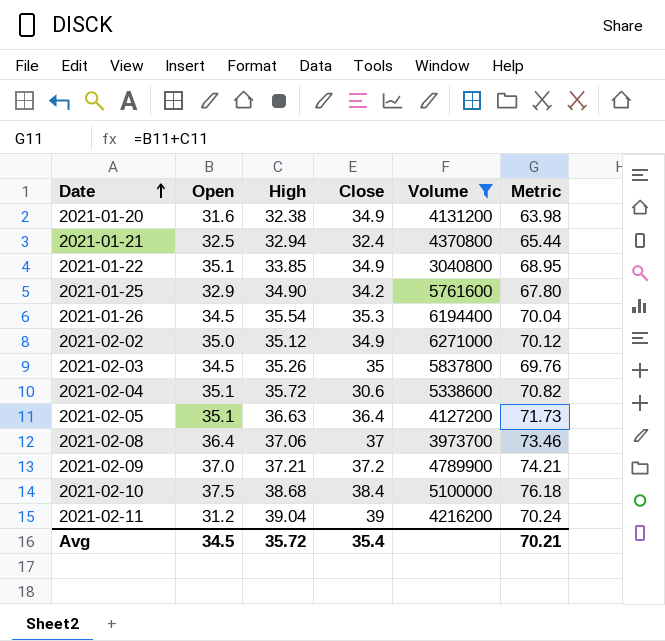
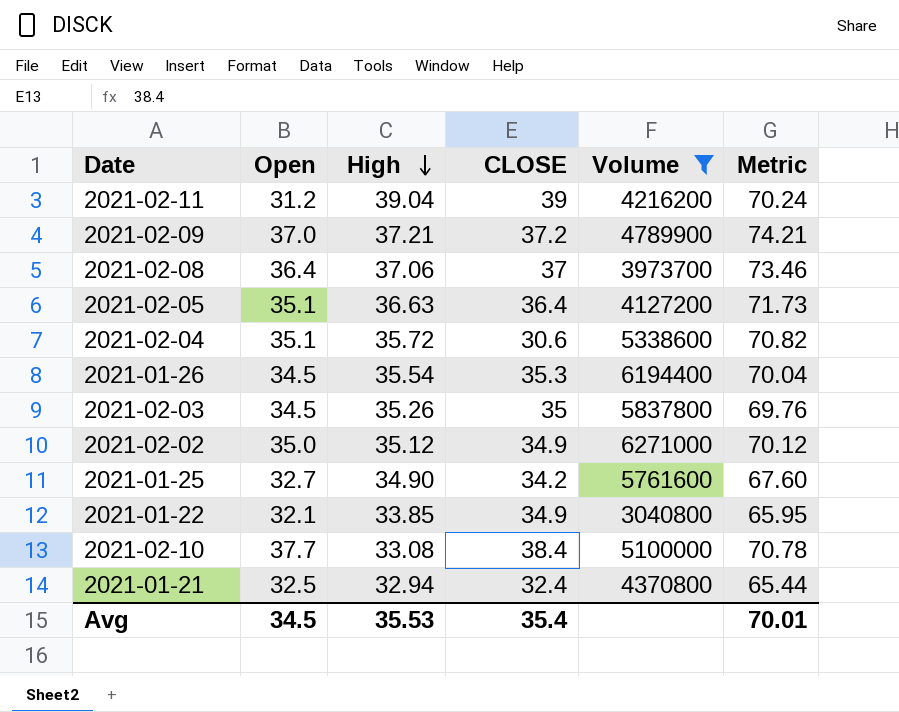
row order: Date ascending -> High descending
column name: Close -> CLOSE
row 2021-01-20: 31.6 | 32.38 | 34.9 | 4131200 | 63.98 -> none
2021-01-25 | Open: 32.9 -> 32.7
2021-01-25 | Metric: 67.80 -> 67.60
2021-01-22 | Open: 35.1 -> 32.1
2021-01-22 | Metric: 68.95 -> 65.95
2021-02-10 | Open: 37.5 -> 37.7
2021-02-10 | High: 38.68 -> 33.08
2021-02-10 | Metric: 76.18 -> 70.78
Avg | High: 35.72 -> 35.53
Avg | Metric: 70.21 -> 70.01

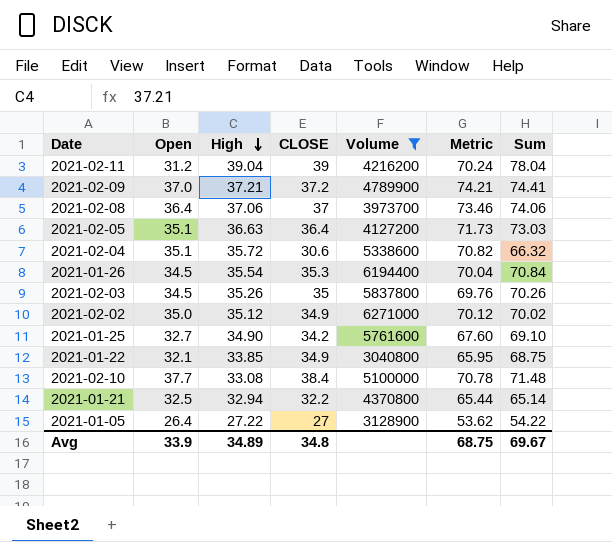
column Sum | formula: none -> [High] + [CLOSE]
2021-01-21 | CLOSE: 32.4 -> 32.2
row 2021-01-05: none -> 26.4 | 27.22 | 27 | 3128900 | 53.62 | 54.22
Avg | Open: 34.5 -> 33.9
Avg | High: 35.53 -> 34.89
Avg | CLOSE: 35.4 -> 34.8
Avg | Metric: 70.01 -> 68.75

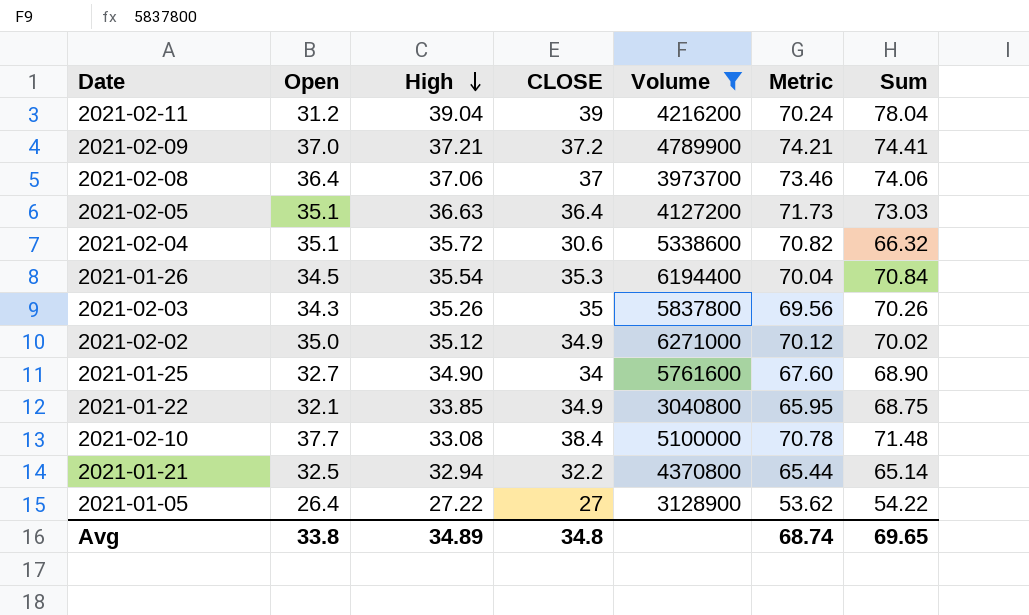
2021-02-03 | Open: 34.5 -> 34.3
2021-02-03 | Metric: 69.76 -> 69.56
2021-01-25 | CLOSE: 34.2 -> 34
2021-01-25 | Sum: 69.10 -> 68.90
Avg | Open: 33.9 -> 33.8
Avg | Metric: 68.75 -> 68.74
Avg | Sum: 69.67 -> 69.65

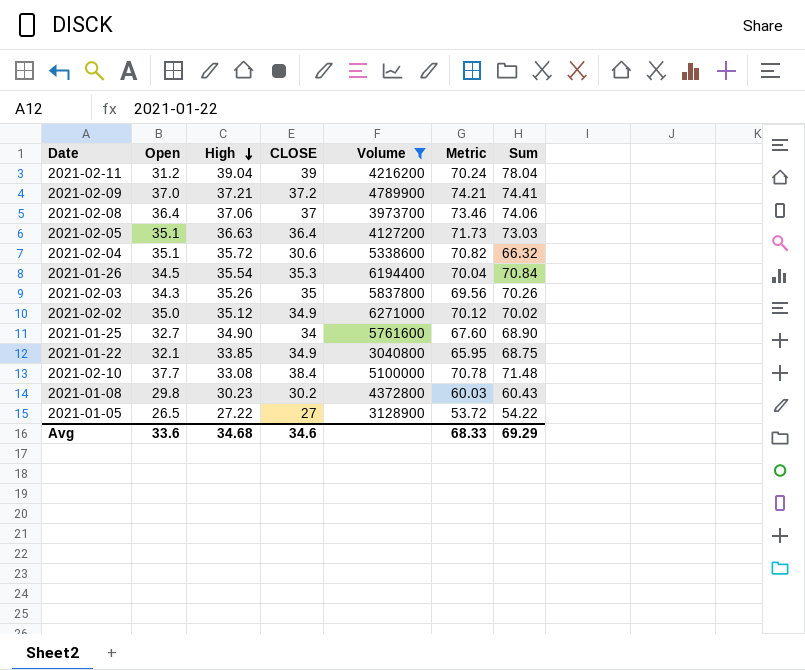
row 2021-01-21: 32.5 | 32.94 | 32.2 | 4370800 | 65.44 | 65.14 -> none
row 2021-01-08: none -> 29.8 | 30.23 | 30.2 | 4372800 | 60.03 | 60.43
2021-01-05 | Open: 26.4 -> 26.5
2021-01-05 | Metric: 53.62 -> 53.72
Avg | Open: 33.8 -> 33.6
Avg | High: 34.89 -> 34.68
Avg | CLOSE: 34.8 -> 34.6
Avg | Metric: 68.74 -> 68.33
Avg | Sum: 69.65 -> 69.29

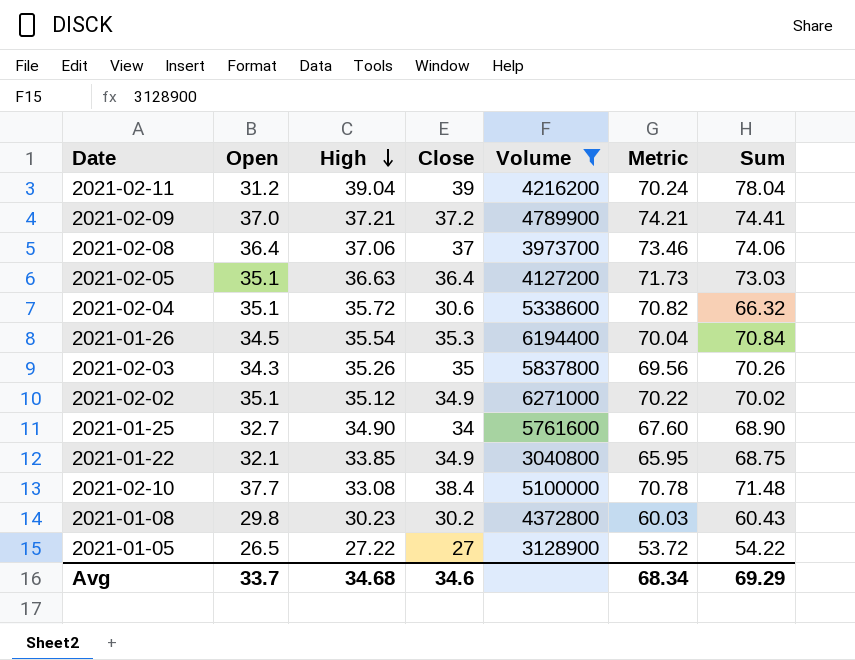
column name: CLOSE -> Close
2021-02-02 | Open: 35.0 -> 35.1
2021-02-02 | Metric: 70.12 -> 70.22
Avg | Open: 33.6 -> 33.7
Avg | Metric: 68.33 -> 68.34

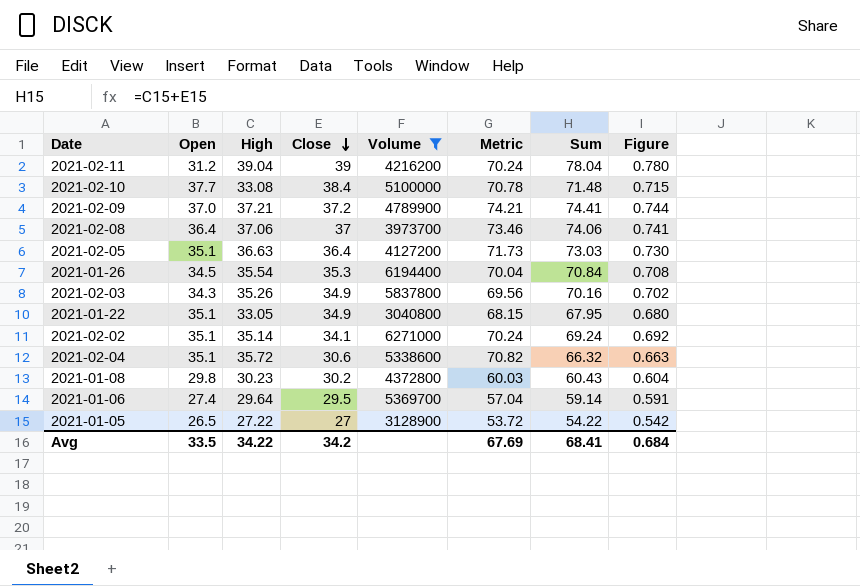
row order: High descending -> Close descending
column Figure | formula: none -> [Sum] * 0.01
row 2021-01-25: 32.7 | 34.90 | 34 | 5761600 | 67.60 | 68.90 -> none
2021-02-03 | Close: 35 -> 34.9
2021-02-03 | Sum: 70.26 -> 70.16
2021-01-22 | Open: 32.1 -> 35.1
2021-01-22 | High: 33.85 -> 33.05
2021-01-22 | Metric: 65.95 -> 68.15
2021-01-22 | Sum: 68.75 -> 67.95
2021-02-02 | High: 35.12 -> 35.14
2021-02-02 | Close: 34.9 -> 34.1
2021-02-02 | Metric: 70.22 -> 70.24
2021-02-02 | Sum: 70.02 -> 69.24
row 2021-01-06: none -> 27.4 | 29.64 | 29.5 | 5369700 | 57.04 | 59.14 | 0.591
Avg | Open: 33.7 -> 33.5
Avg | High: 34.68 -> 34.22
Avg | Close: 34.6 -> 34.2
Avg | Metric: 68.34 -> 67.69
Avg | Sum: 69.29 -> 68.41

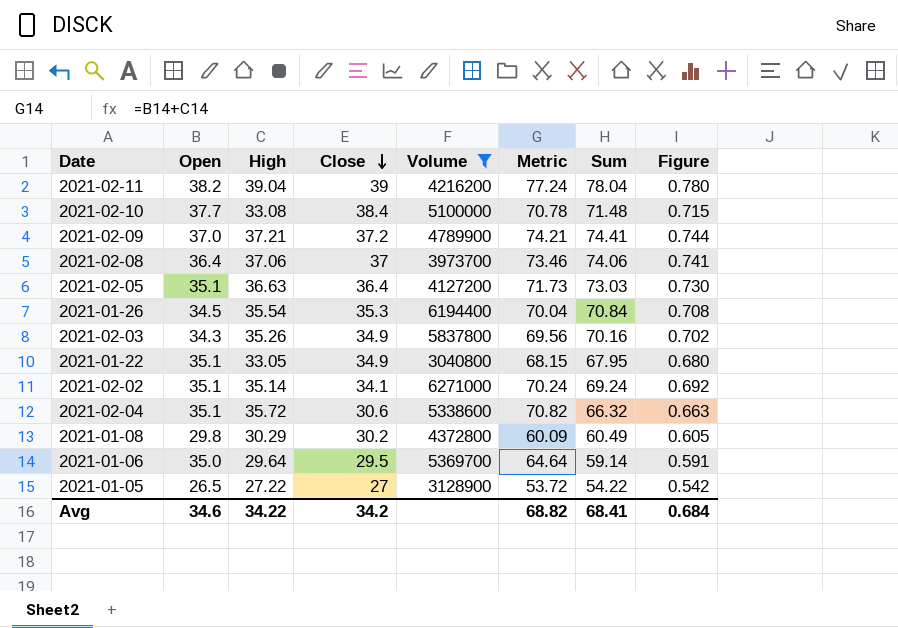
2021-02-11 | Open: 31.2 -> 38.2
2021-02-11 | Metric: 70.24 -> 77.24
2021-01-08 | High: 30.23 -> 30.29
2021-01-08 | Metric: 60.03 -> 60.09
2021-01-08 | Sum: 60.43 -> 60.49
2021-01-08 | Figure: 0.604 -> 0.605
2021-01-06 | Open: 27.4 -> 35.0
2021-01-06 | Metric: 57.04 -> 64.64
Avg | Open: 33.5 -> 34.6
Avg | Metric: 67.69 -> 68.82

